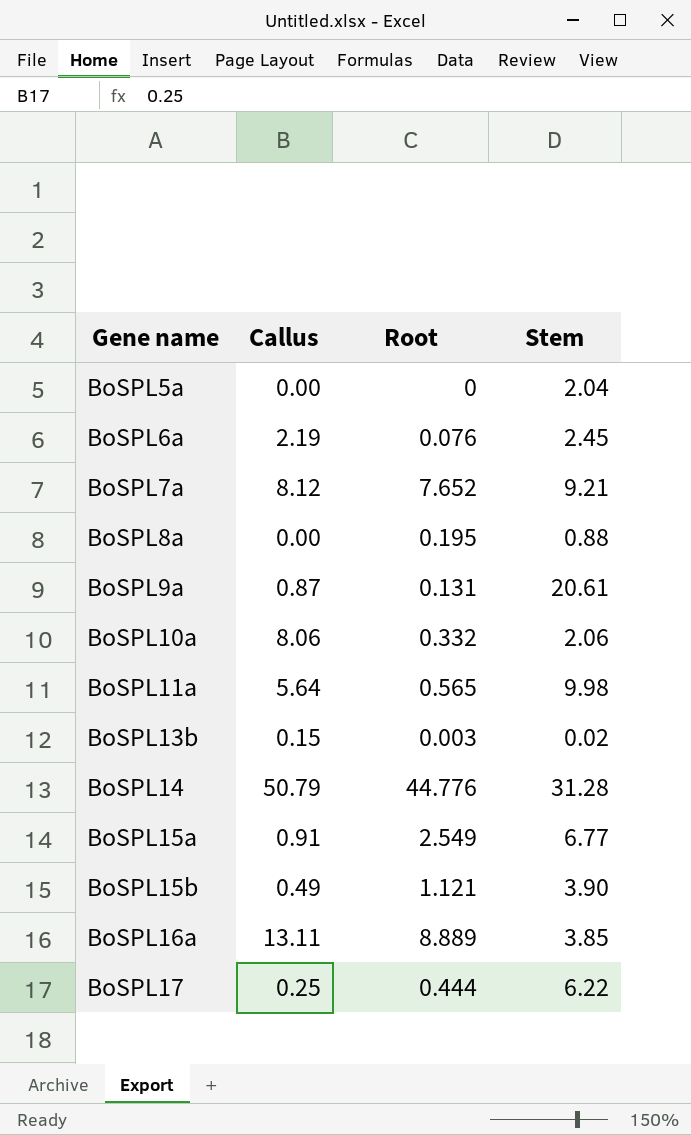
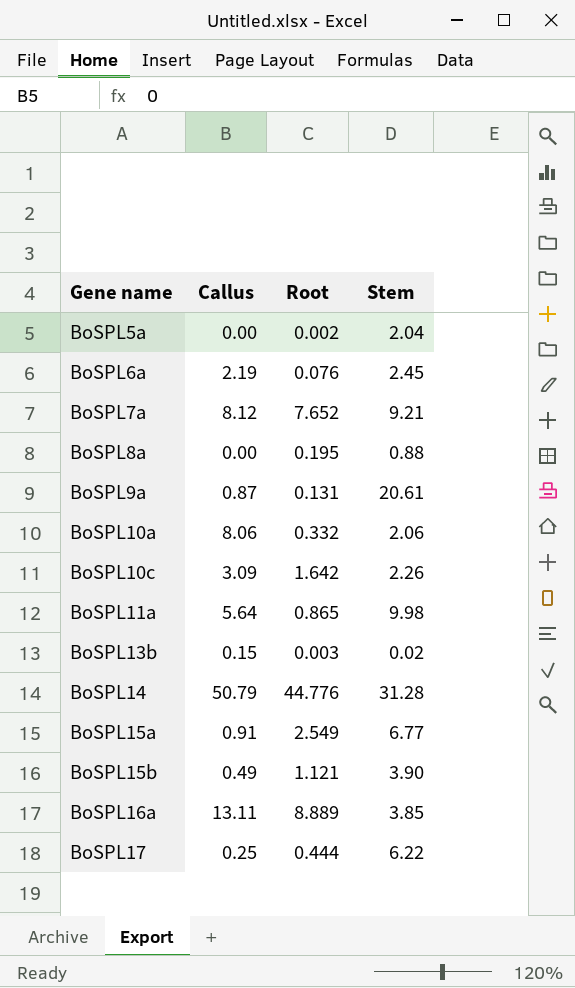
BoSPL5a | Root: 0 -> 0.002
row BoSPL10c: none -> 3.09 | 1.642 | 2.26
BoSPL11a | Root: 0.565 -> 0.865

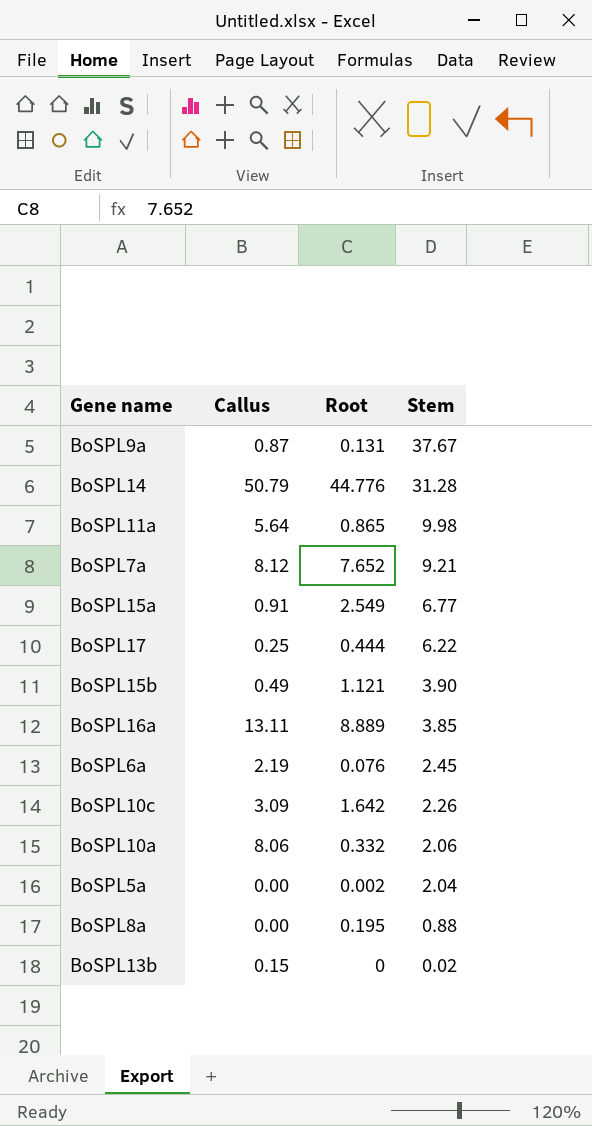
row order: Gene name ascending -> Stem descending
BoSPL9a | Stem: 20.61 -> 37.67
BoSPL13b | Root: 0.003 -> 0

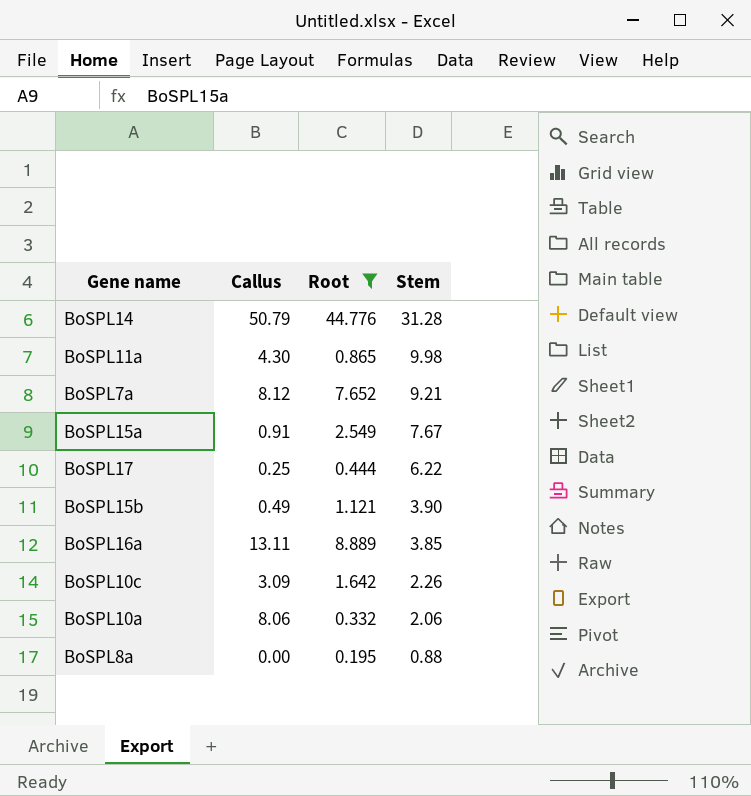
filter: none -> Root >= 0.195
BoSPL11a | Callus: 5.64 -> 4.30
BoSPL15a | Stem: 6.77 -> 7.67

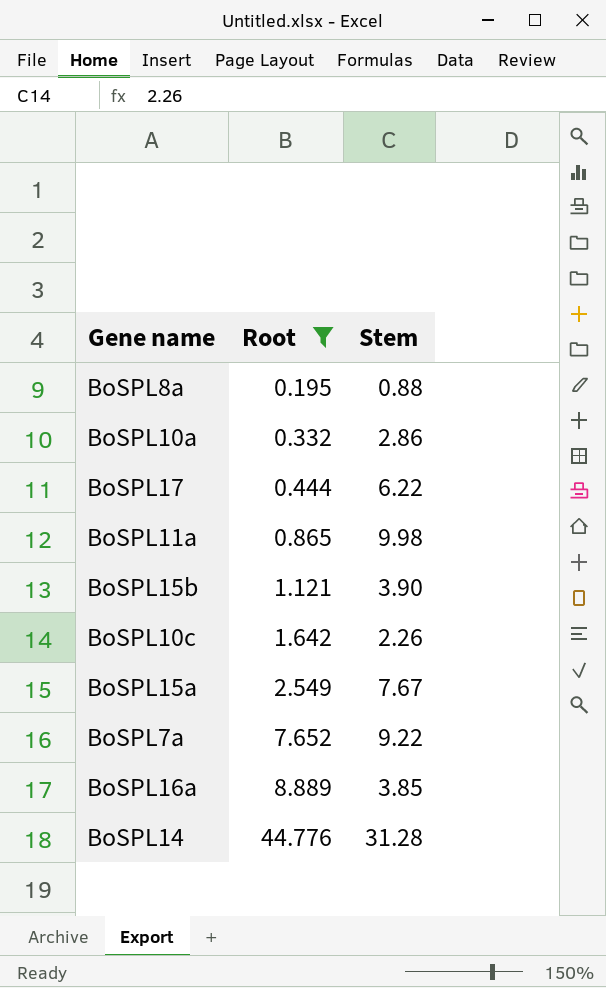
row order: Stem descending -> Root ascending
column Callus | position: 2 -> none
BoSPL10a | Stem: 2.06 -> 2.86
BoSPL7a | Stem: 9.21 -> 9.22

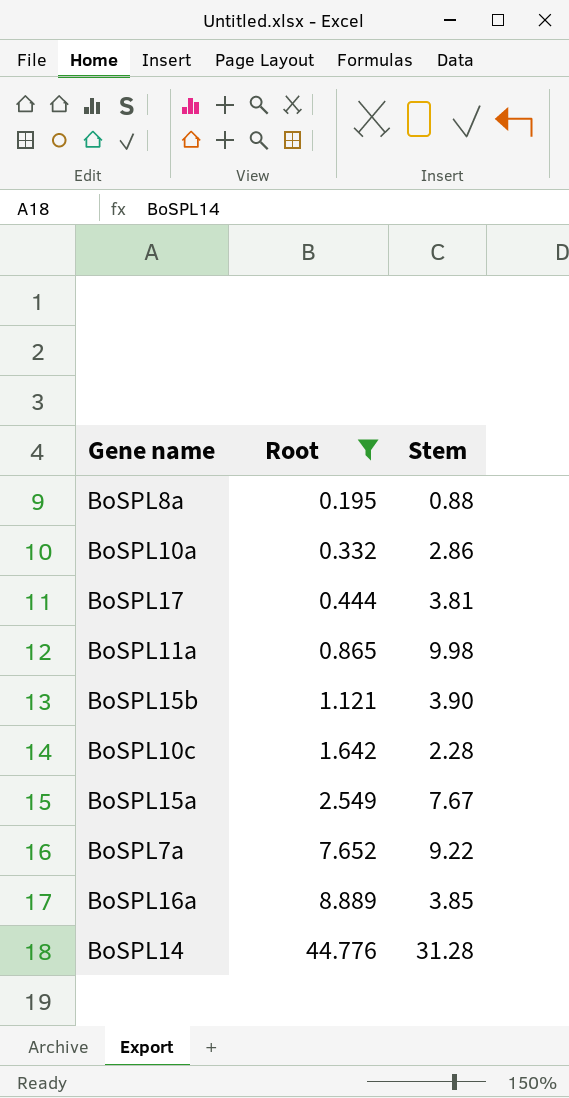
BoSPL17 | Stem: 6.22 -> 3.81
BoSPL10c | Stem: 2.26 -> 2.28

